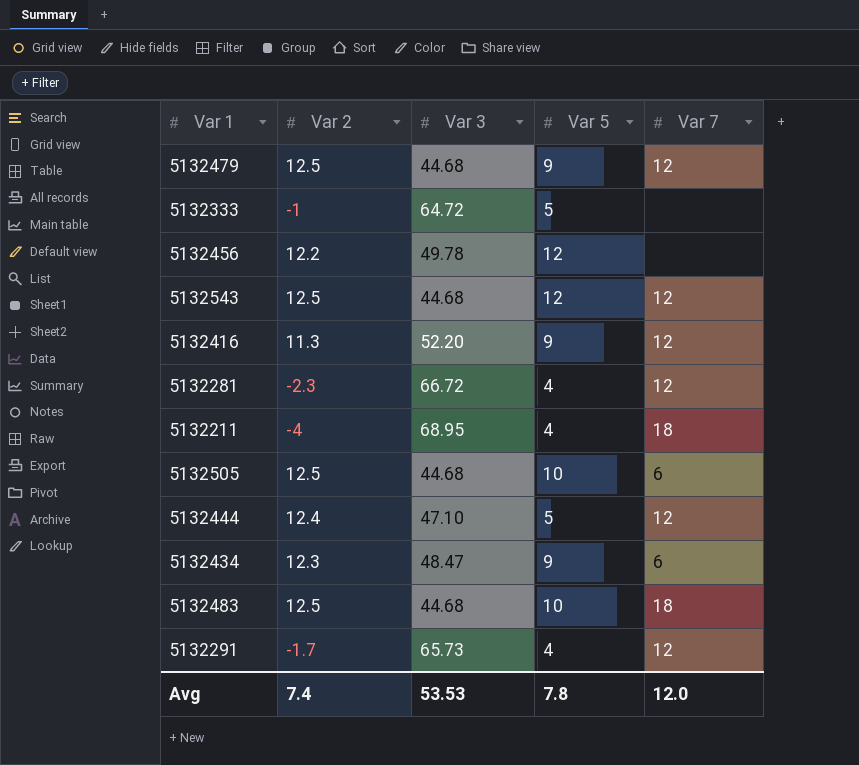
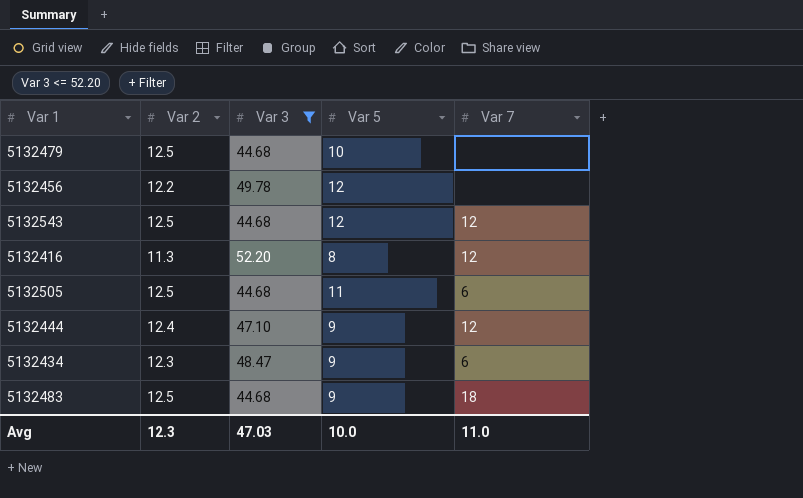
filter: none -> Var 3 <= 52.20
5132479 | Var 5: 9 -> 10
5132479 | Var 7: 12 -> none
5132416 | Var 5: 9 -> 8
5132505 | Var 5: 10 -> 11
5132444 | Var 5: 5 -> 9
5132483 | Var 5: 10 -> 9
Avg | Var 2: 7.4 -> 12.3
Avg | Var 3: 53.53 -> 47.03
Avg | Var 5: 7.8 -> 10.0
Avg | Var 7: 12.0 -> 11.0

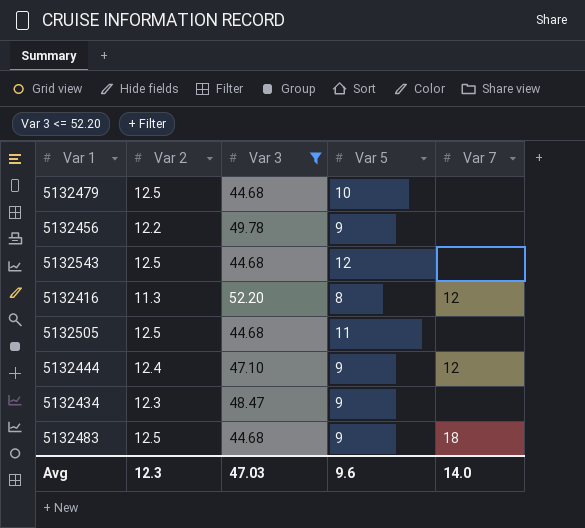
5132456 | Var 5: 12 -> 9
5132543 | Var 7: 12 -> none
5132505 | Var 7: 6 -> none
5132434 | Var 7: 6 -> none
Avg | Var 5: 10.0 -> 9.6
Avg | Var 7: 11.0 -> 14.0

